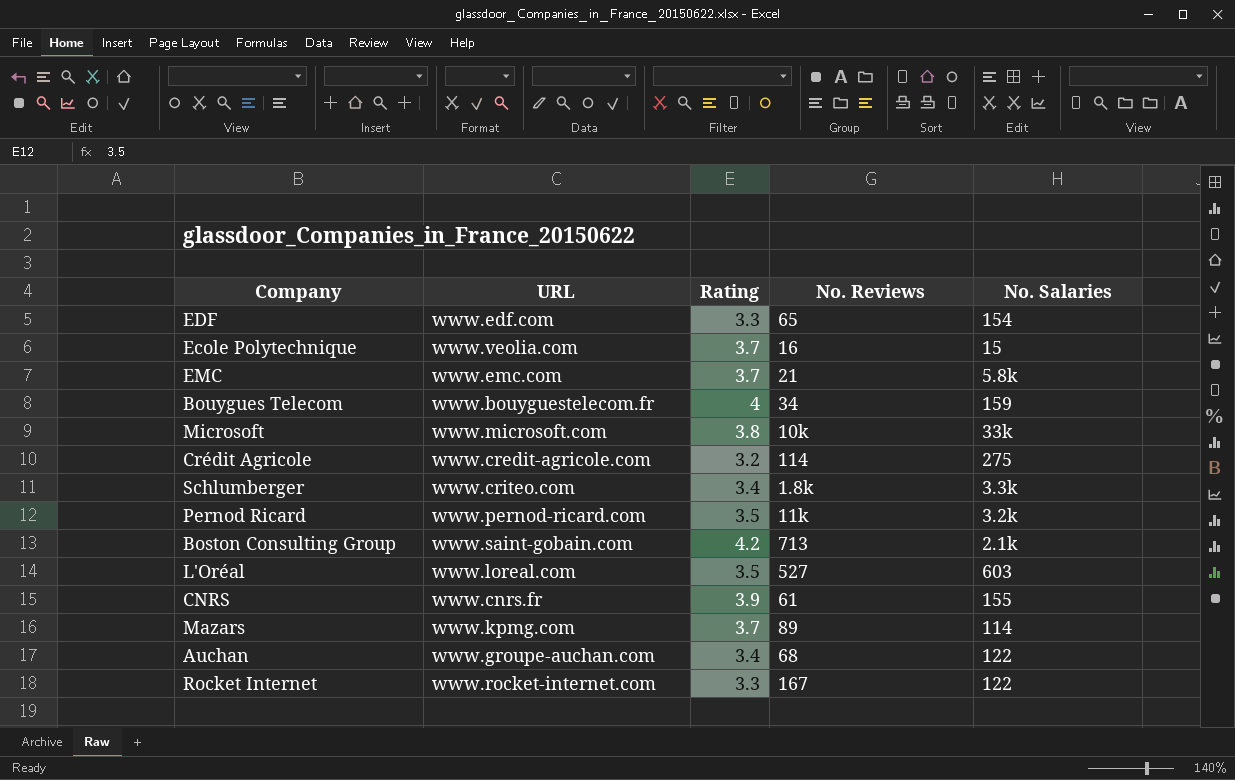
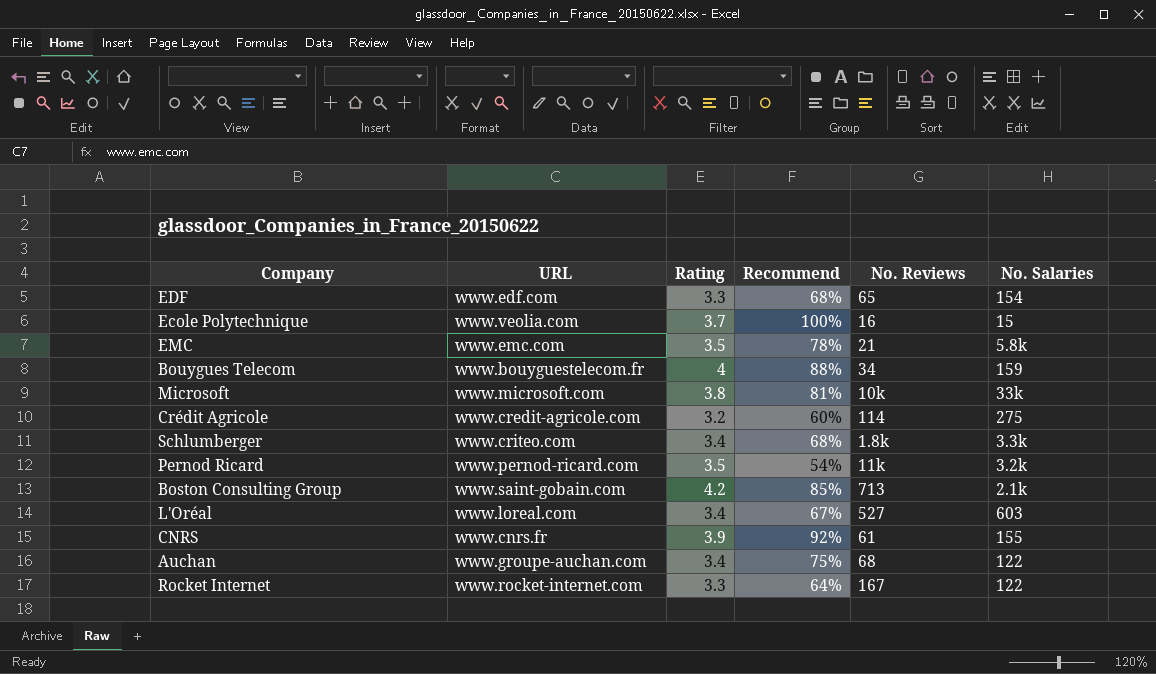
column Recommend | position: none -> 4
row Mazars: www.kpmg.com | 3.7 | 89 | 114 -> none
EMC | Rating: 3.7 -> 3.5
L'Oréal | Rating: 3.5 -> 3.4

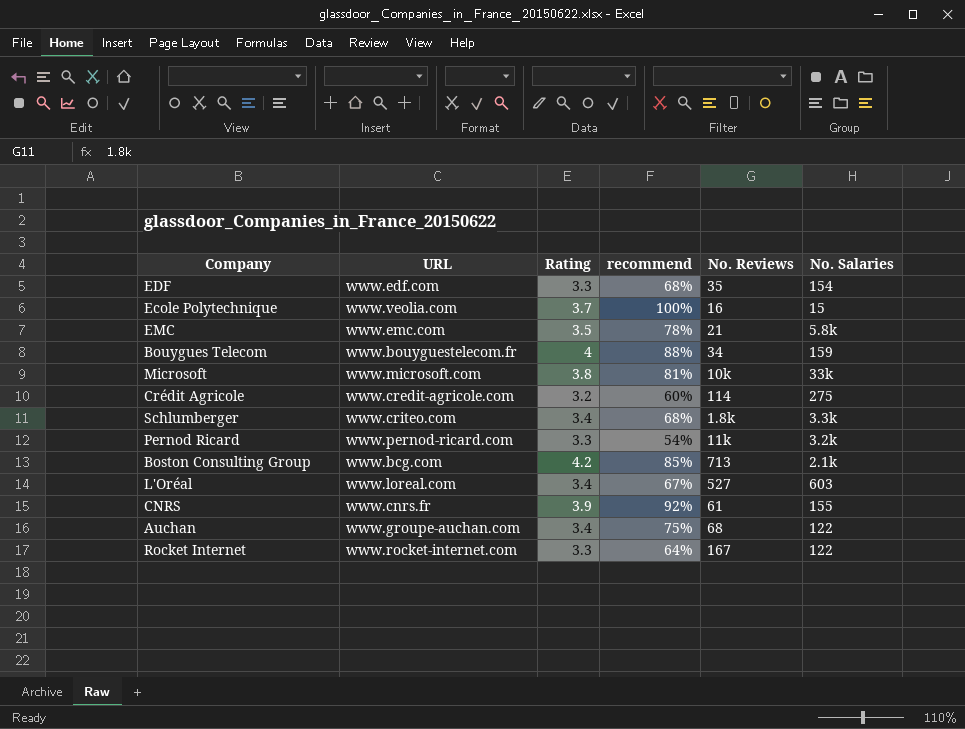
column name: Recommend -> recommend
EDF | No. Reviews: 65 -> 35
Pernod Ricard | Rating: 3.5 -> 3.3
Boston Consulting Group | URL: www.saint-gobain.com -> www.bcg.com

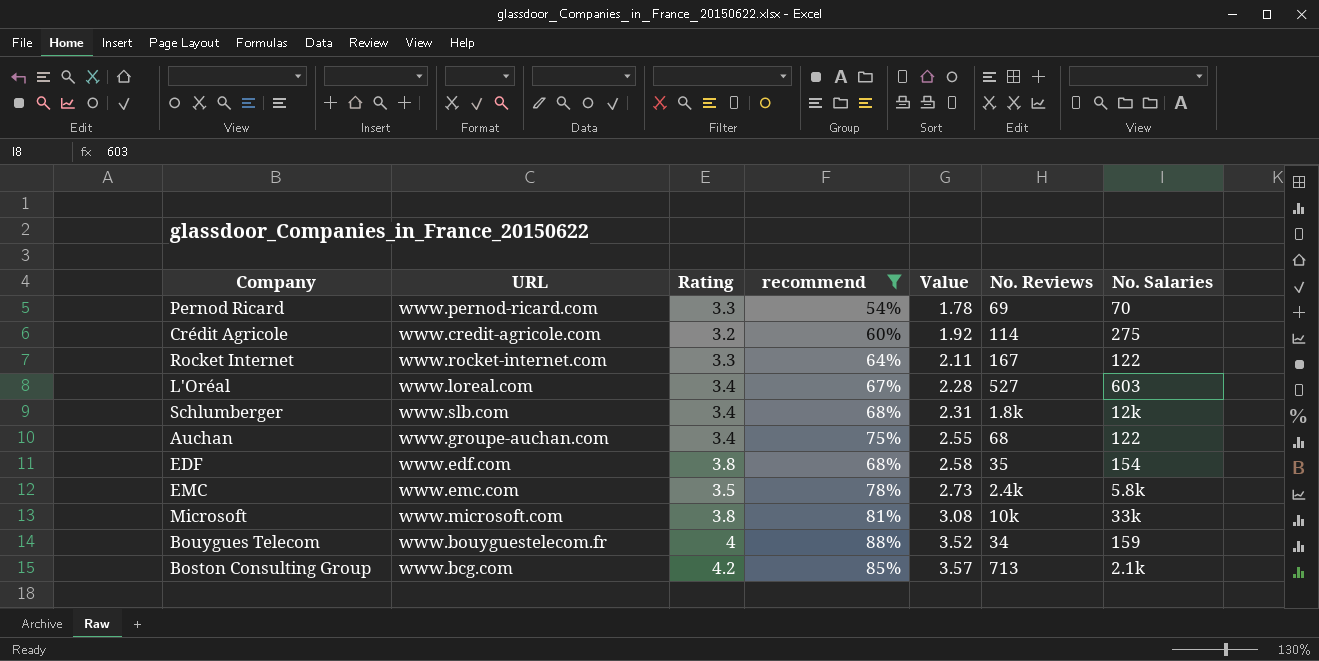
filter: none -> recommend <= 88%
row order: none -> Value ascending
column Value | formula: none -> [Rating] * [recommend]
Pernod Ricard | No. Reviews: 11k -> 69
Pernod Ricard | No. Salaries: 3.2k -> 70
Schlumberger | URL: www.criteo.com -> www.slb.com
Schlumberger | No. Salaries: 3.3k -> 12k
EDF | Rating: 3.3 -> 3.8
EMC | No. Reviews: 21 -> 2.4k

